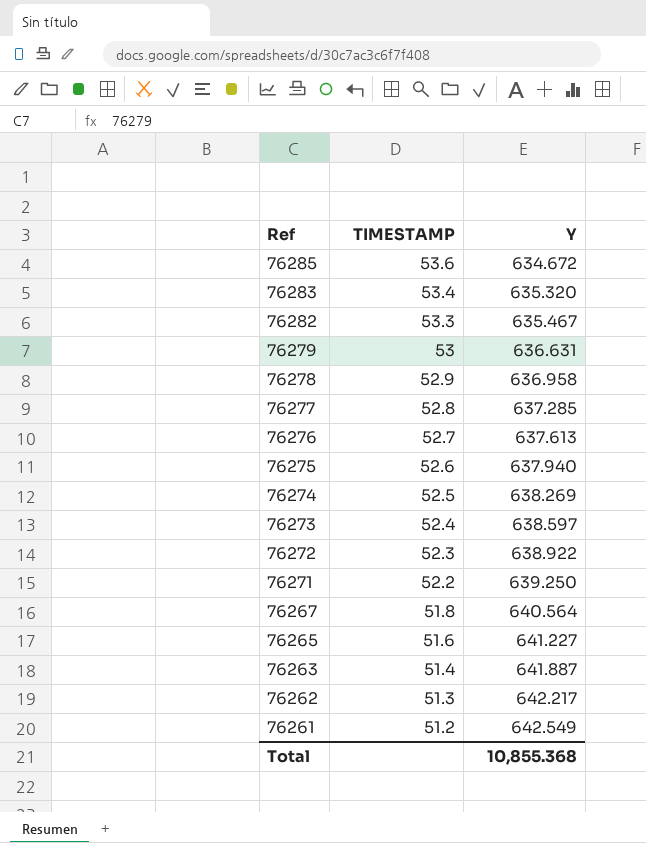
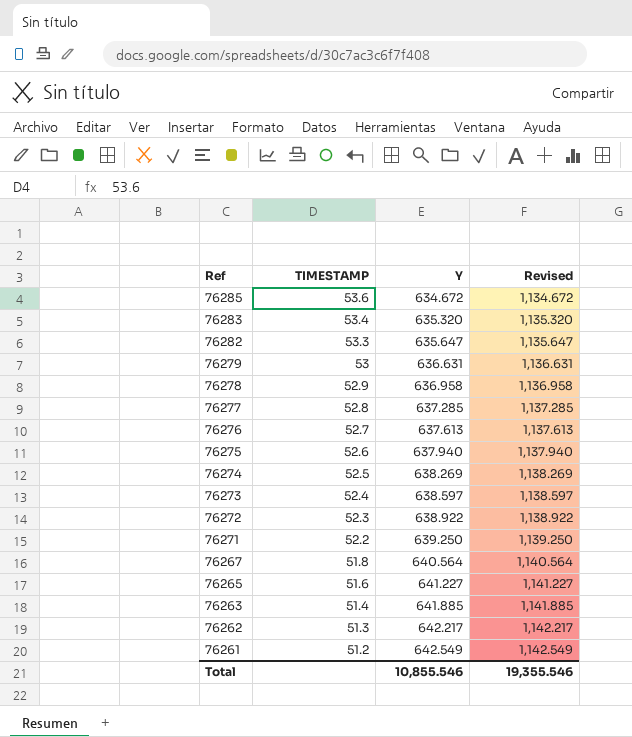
column Revised | formula: none -> [Y] + 500
76282 | Y: 635.467 -> 635.647
76263 | Y: 641.887 -> 641.885
Total | Y: 10,855.368 -> 10,855.546

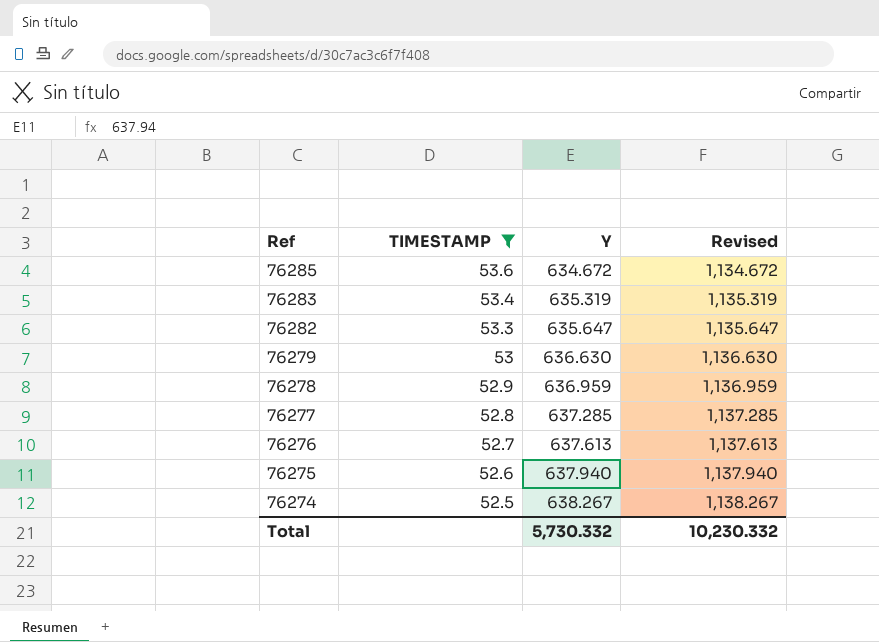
filter: none -> TIMESTAMP >= 52.5
76283 | Y: 635.320 -> 635.319
76283 | Revised: 1,135.320 -> 1,135.319
76279 | Y: 636.631 -> 636.630
76279 | Revised: 1,136.631 -> 1,136.630
76278 | Y: 636.958 -> 636.959
76278 | Revised: 1,136.958 -> 1,136.959
76274 | Y: 638.269 -> 638.267
76274 | Revised: 1,138.269 -> 1,138.267
Total | Y: 10,855.546 -> 5,730.332
Total | Revised: 19,355.546 -> 10,230.332

